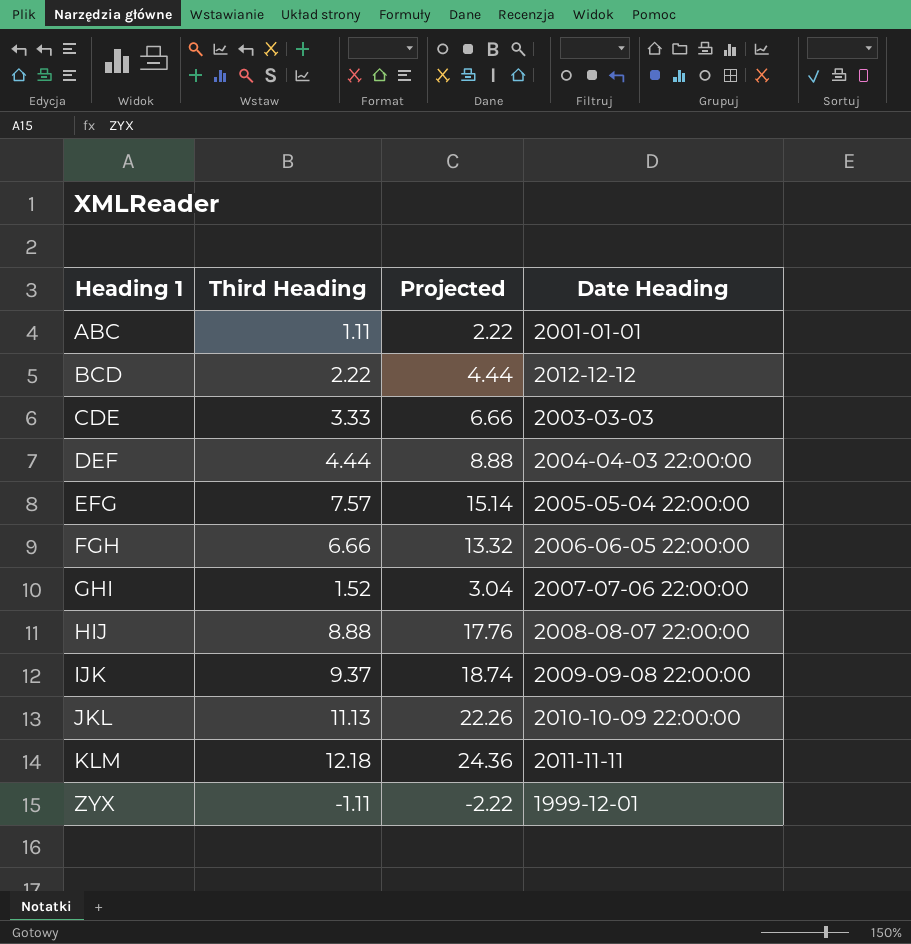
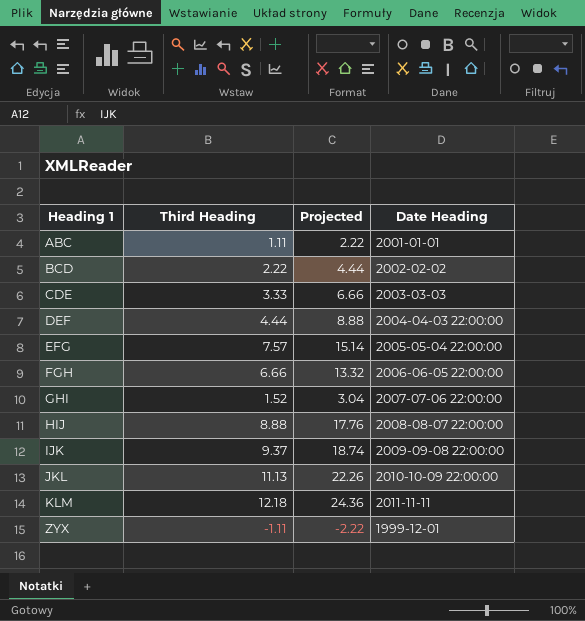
BCD | Date Heading: 2012-12-12 -> 2002-02-02

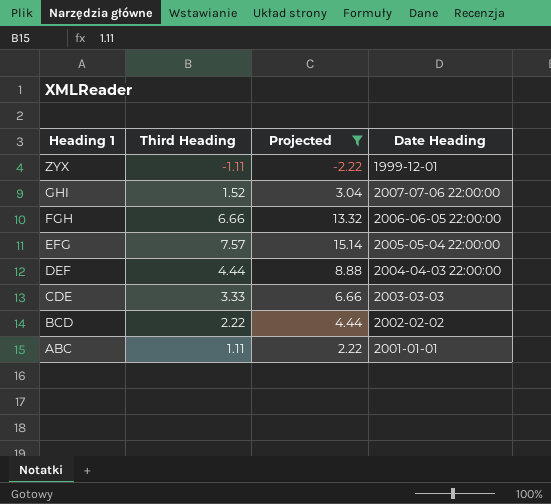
filter: none -> Projected <= 15.14
row order: Heading 1 ascending -> Heading 1 descending

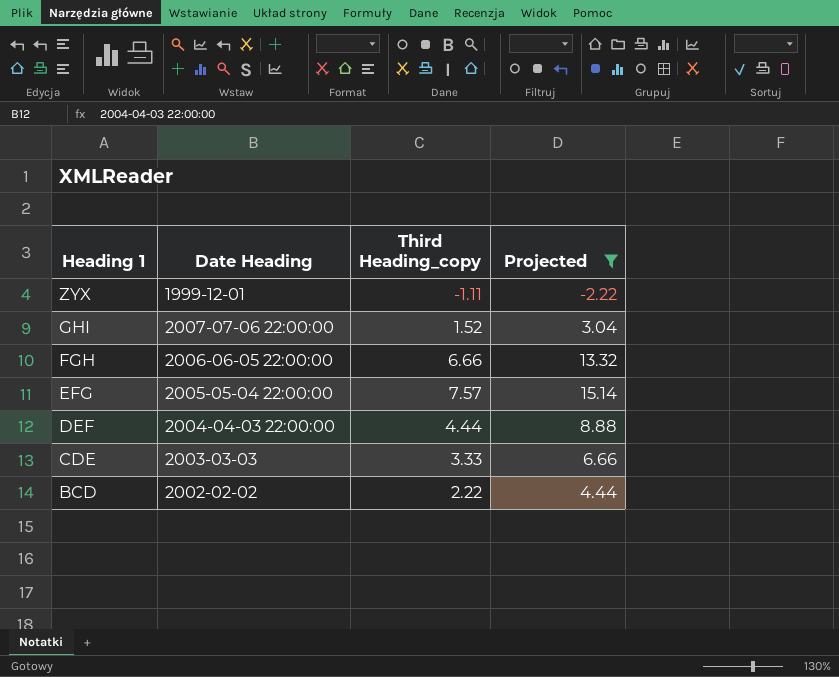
column Date Heading | position: 4 -> 2
column name: Third Heading -> Third Heading_copy
row ABC: 1.11 | 2.22 | 2001-01-01 -> none

